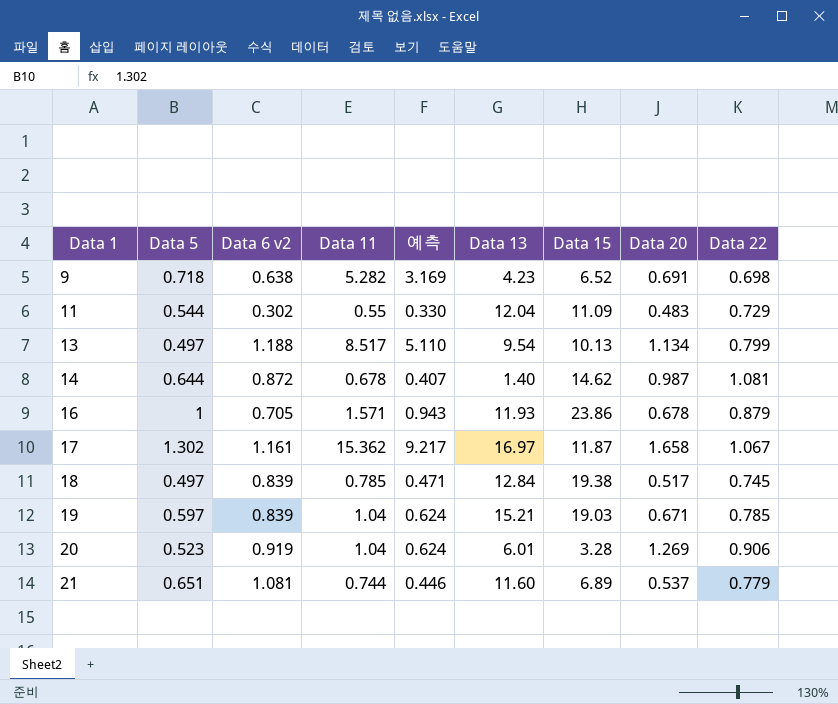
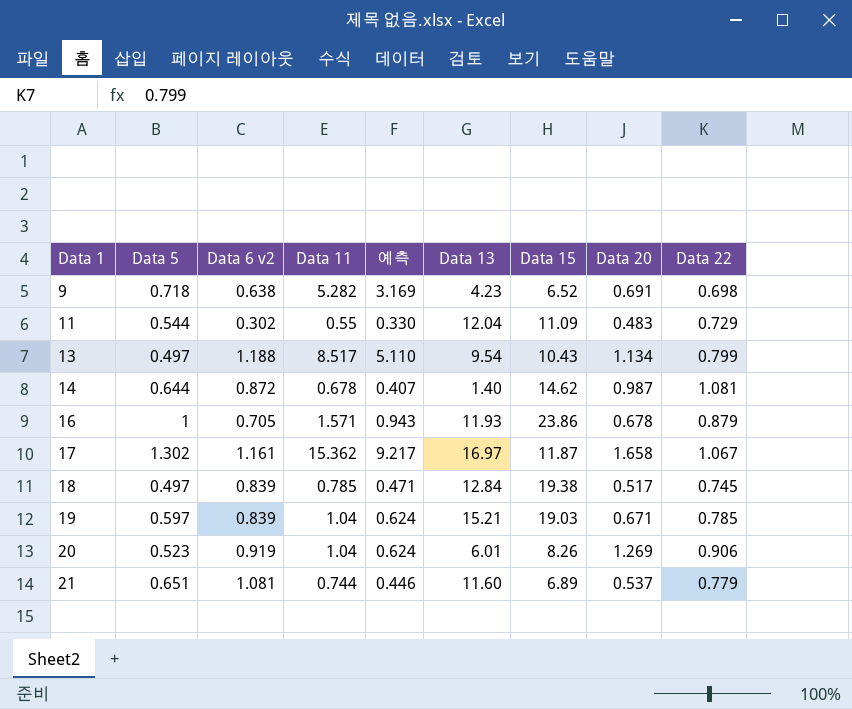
13 | Data 15: 10.13 -> 10.43
20 | Data 15: 3.28 -> 8.26

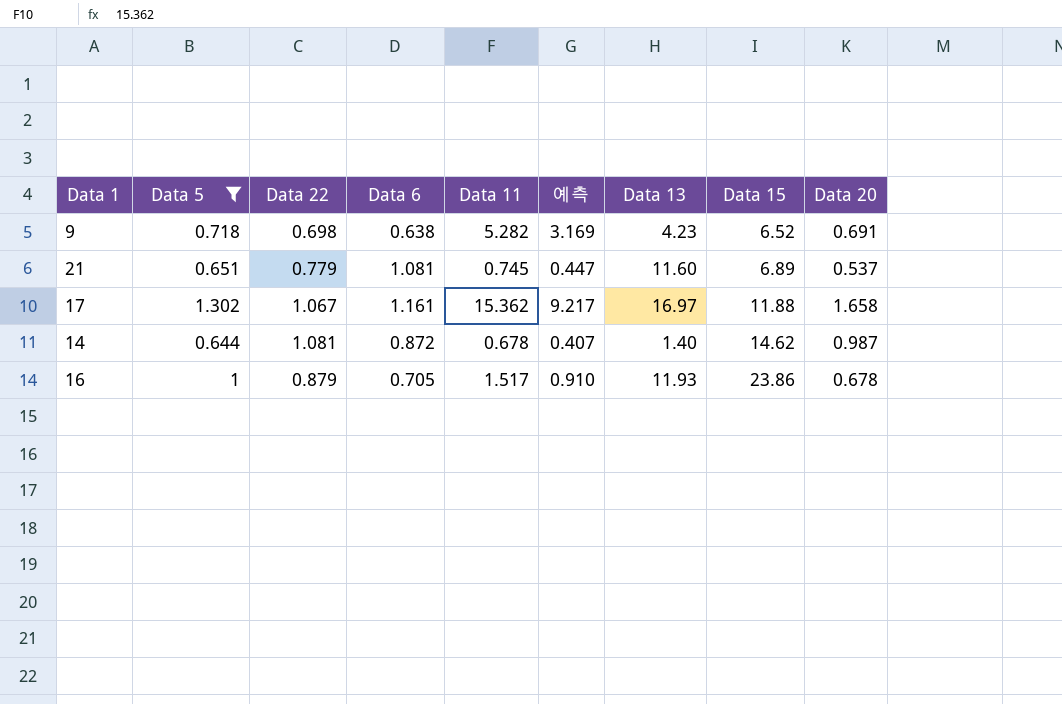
filter: none -> Data 5 >= 0.644
row order: Data 1 ascending -> Data 15 ascending
column Data 22 | position: 9 -> 3
column name: Data 6 v2 -> Data 6
21 | Data 11: 0.744 -> 0.745
21 | 예측: 0.446 -> 0.447
17 | Data 15: 11.87 -> 11.88
16 | Data 11: 1.571 -> 1.517
16 | 예측: 0.943 -> 0.910

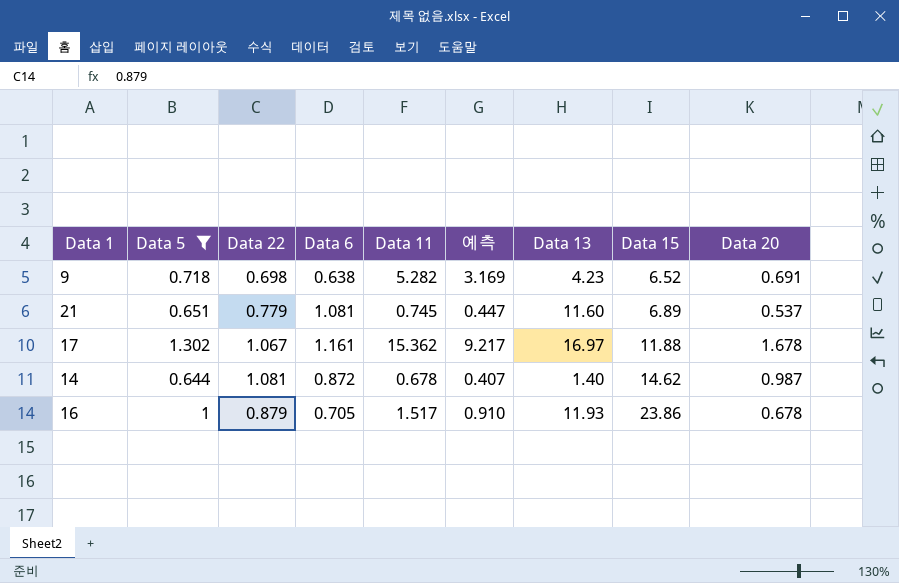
17 | Data 20: 1.658 -> 1.678

